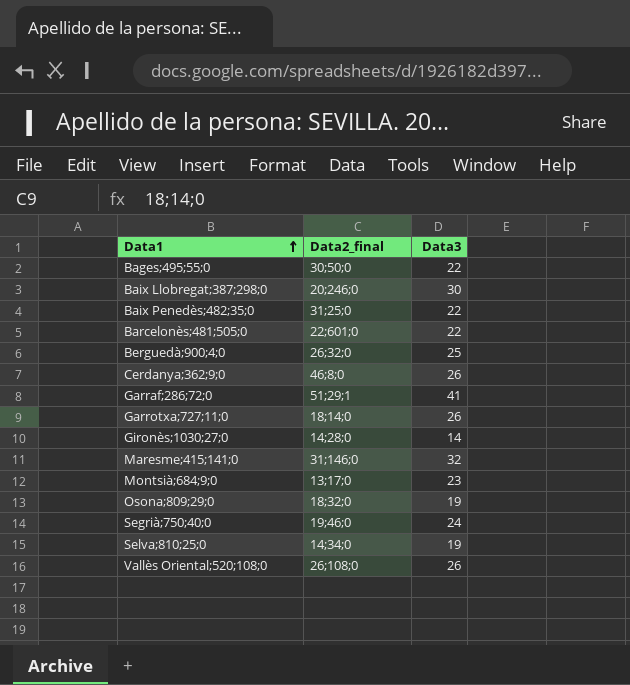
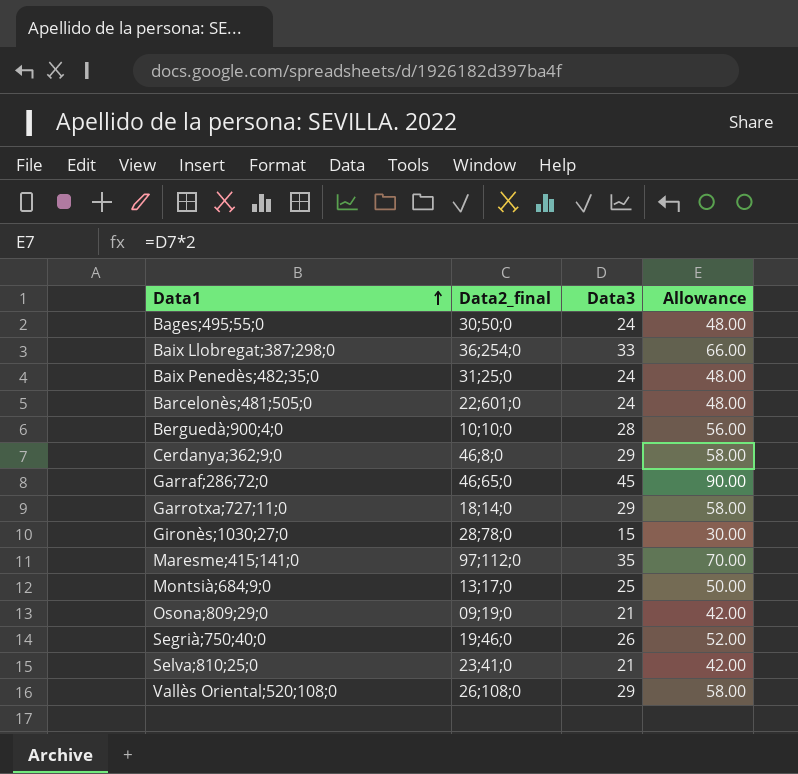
column Allowance | formula: none -> [Data3] * 2
Bages;495;55;0 | Data3: 22 -> 24
Baix Llobregat;387;298;0 | Data2_final: 20;246;0 -> 36;254;0
Baix Llobregat;387;298;0 | Data3: 30 -> 33
Baix Penedès;482;35;0 | Data3: 22 -> 24
Barcelonès;481;505;0 | Data3: 22 -> 24
Berguedà;900;4;0 | Data2_final: 26;32;0 -> 10;10;0
Berguedà;900;4;0 | Data3: 25 -> 28
Cerdanya;362;9;0 | Data3: 26 -> 29
Garraf;286;72;0 | Data2_final: 51;29;1 -> 46;65;0
Garraf;286;72;0 | Data3: 41 -> 45
Garrotxa;727;11;0 | Data3: 26 -> 29
Gironès;1030;27;0 | Data2_final: 14;28;0 -> 28;78;0
Gironès;1030;27;0 | Data3: 14 -> 15
Maresme;415;141;0 | Data2_final: 31;146;0 -> 97;112;0
Maresme;415;141;0 | Data3: 32 -> 35
Montsià;684;9;0 | Data3: 23 -> 25
Osona;809;29;0 | Data2_final: 18;32;0 -> 09;19;0
Osona;809;29;0 | Data3: 19 -> 21
Segrià;750;40;0 | Data3: 24 -> 26
Selva;810;25;0 | Data2_final: 14;34;0 -> 23;41;0
Selva;810;25;0 | Data3: 19 -> 21
Vallès Oriental;520;108;0 | Data3: 26 -> 29

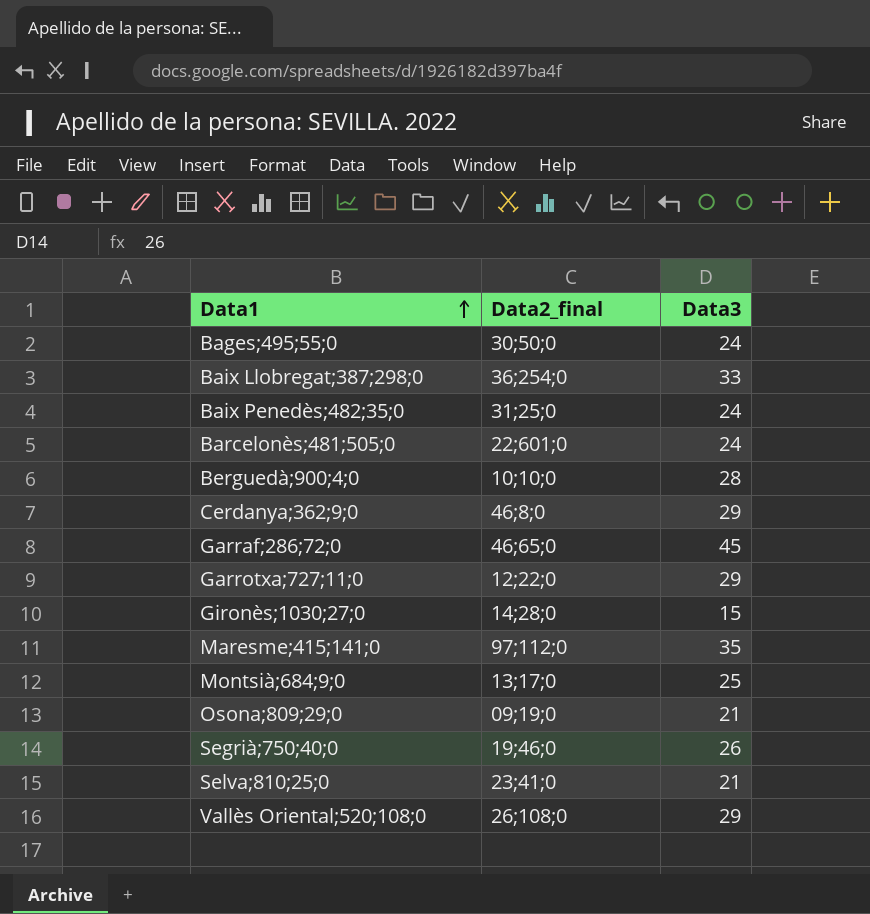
column Allowance | formula: [Data3] * 2 -> none
Garrotxa;727;11;0 | Data2_final: 18;14;0 -> 12;22;0
Gironès;1030;27;0 | Data2_final: 28;78;0 -> 14;28;0

